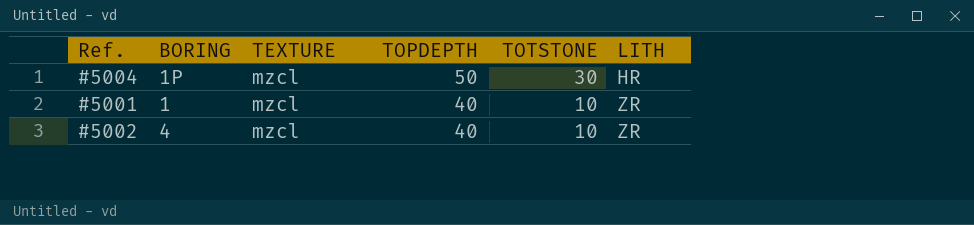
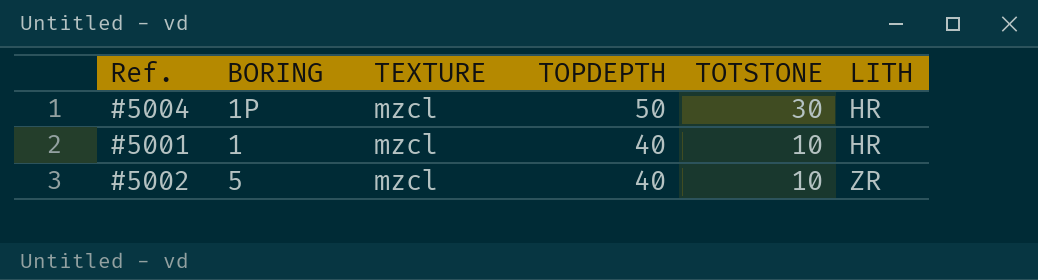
#5001 | LITH: ZR -> HR
#5002 | BORING: 4 -> 5

